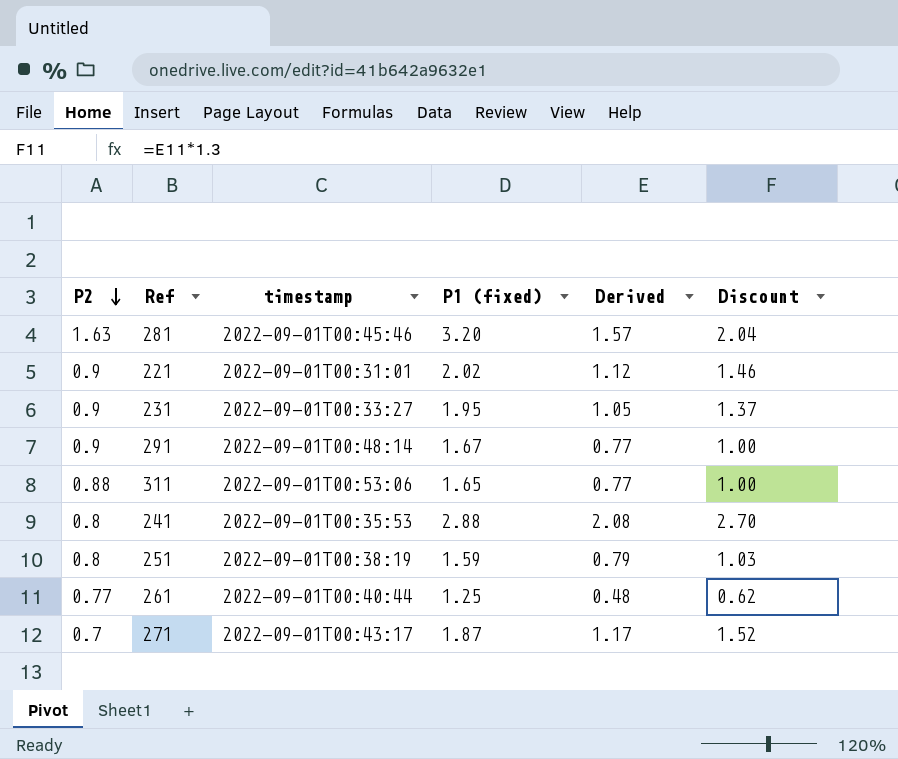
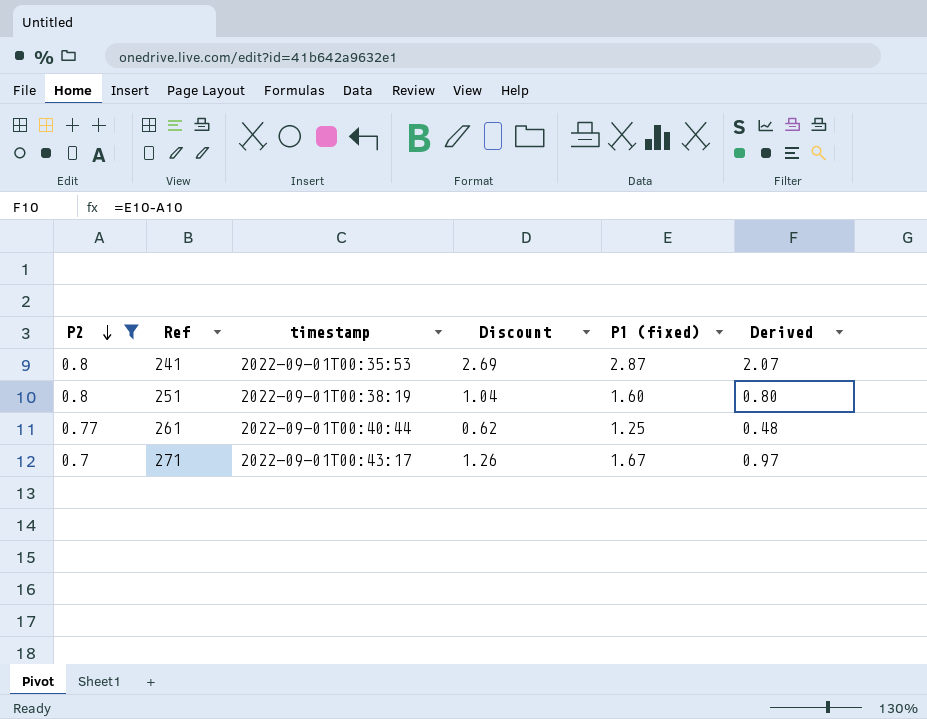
filter: none -> P2 <= 0.8
column Discount | position: 6 -> 4
241 | Discount: 2.70 -> 2.69
241 | P1 (fixed): 2.88 -> 2.87
241 | Derived: 2.08 -> 2.07
251 | Discount: 1.03 -> 1.04
251 | P1 (fixed): 1.59 -> 1.60
251 | Derived: 0.79 -> 0.80
271 | Discount: 1.52 -> 1.26
271 | P1 (fixed): 1.87 -> 1.67
271 | Derived: 1.17 -> 0.97

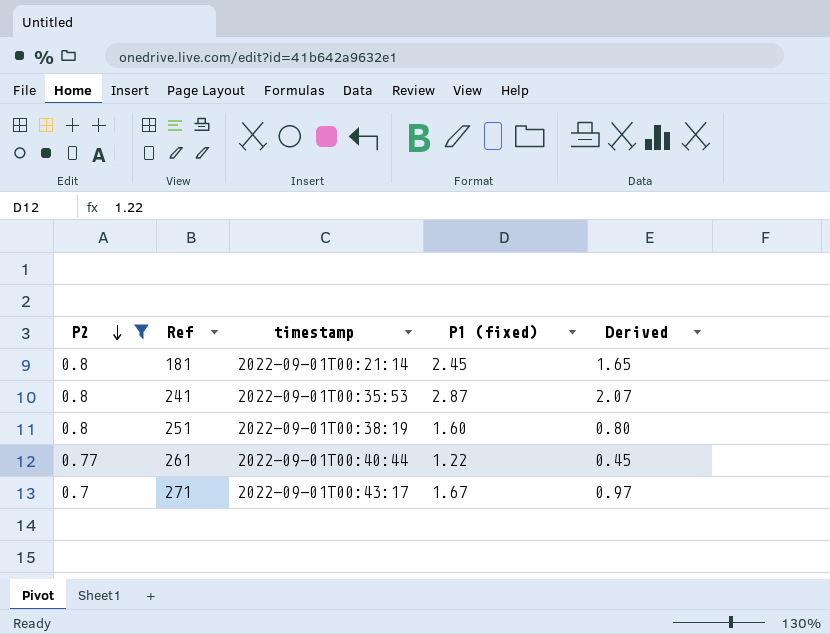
column Discount | formula: [Derived] * 1.3 -> none
row 181: none -> 0.8 | 2022-09-01T00:21:14 | 2.45 | 1.65
261 | P1 (fixed): 1.25 -> 1.22
261 | Derived: 0.48 -> 0.45

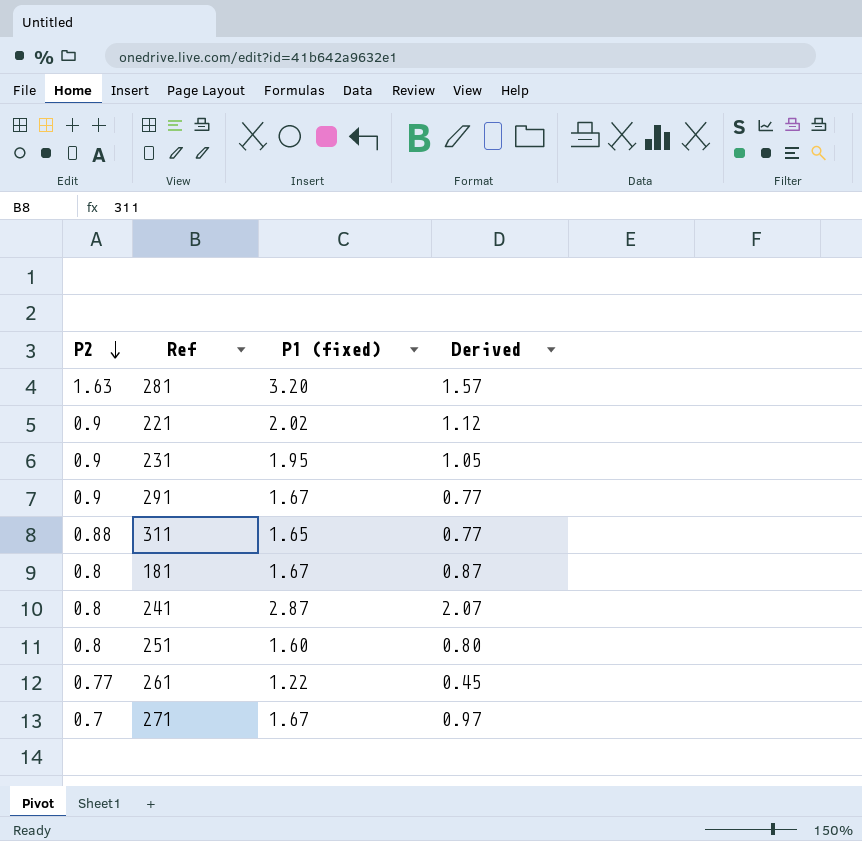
filter: P2 <= 0.8 -> none
column timestamp | position: 3 -> none
181 | P1 (fixed): 2.45 -> 1.67
181 | Derived: 1.65 -> 0.87

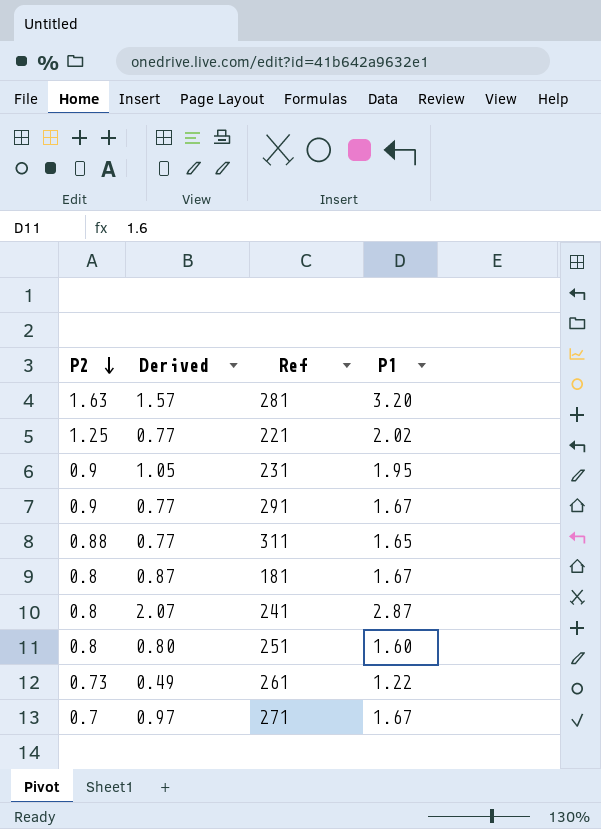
column Derived | position: 4 -> 2
column name: P1 (fixed) -> P1
221 | P2: 0.9 -> 1.25
221 | Derived: 1.12 -> 0.77
261 | P2: 0.77 -> 0.73
261 | Derived: 0.45 -> 0.49

